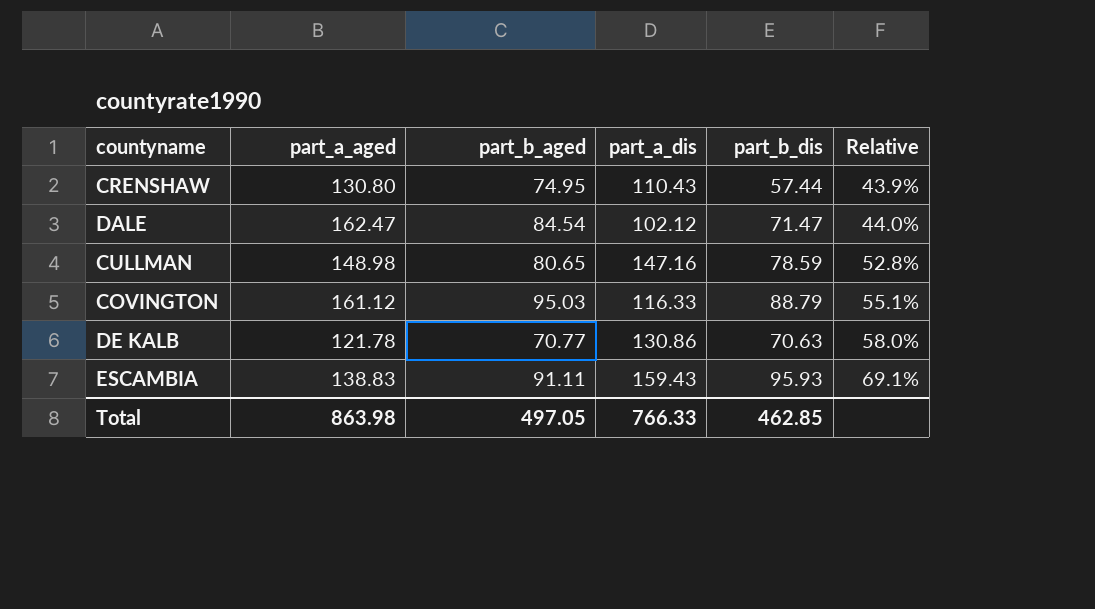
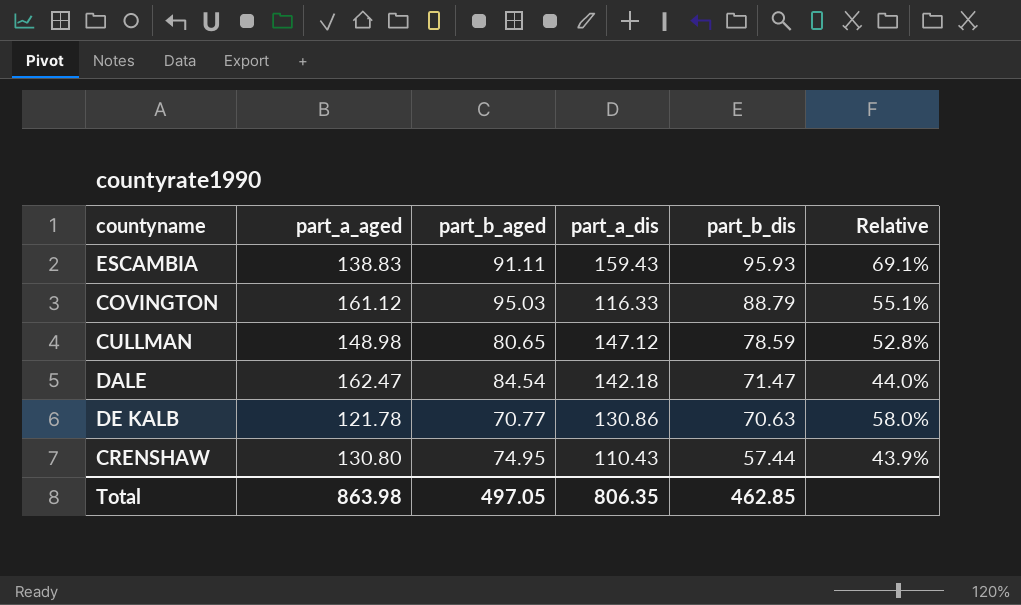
row order: Relative ascending -> part_b_dis descending
CULLMAN | part_a_dis: 147.16 -> 147.12
DALE | part_a_dis: 102.12 -> 142.18
Total | part_a_dis: 766.33 -> 806.35

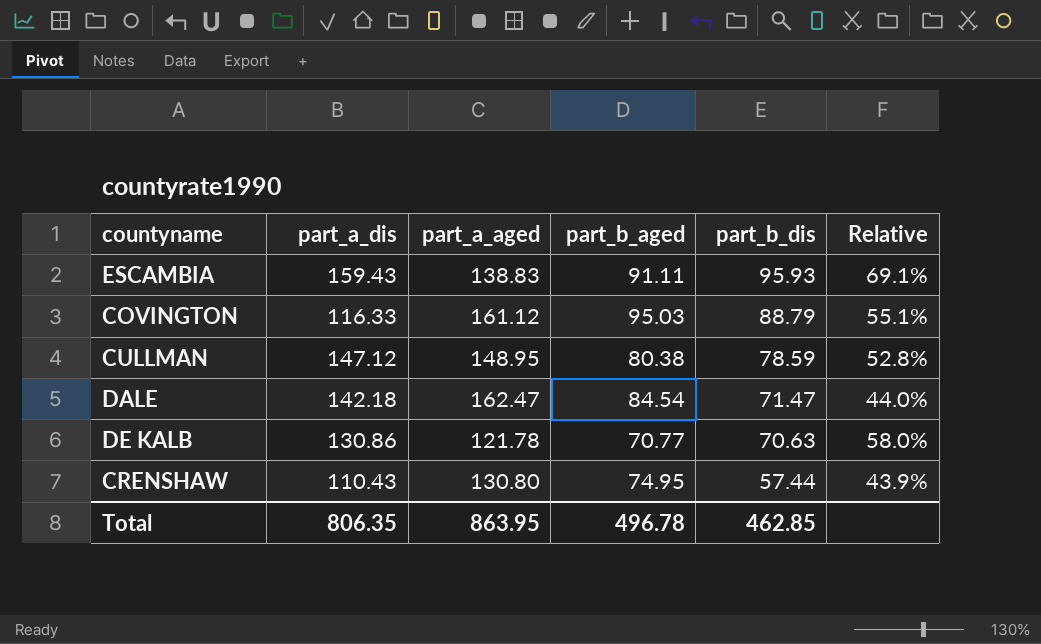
column part_a_dis | position: 4 -> 2
CULLMAN | part_a_aged: 148.98 -> 148.95
CULLMAN | part_b_aged: 80.65 -> 80.38
Total | part_a_aged: 863.98 -> 863.95
Total | part_b_aged: 497.05 -> 496.78

